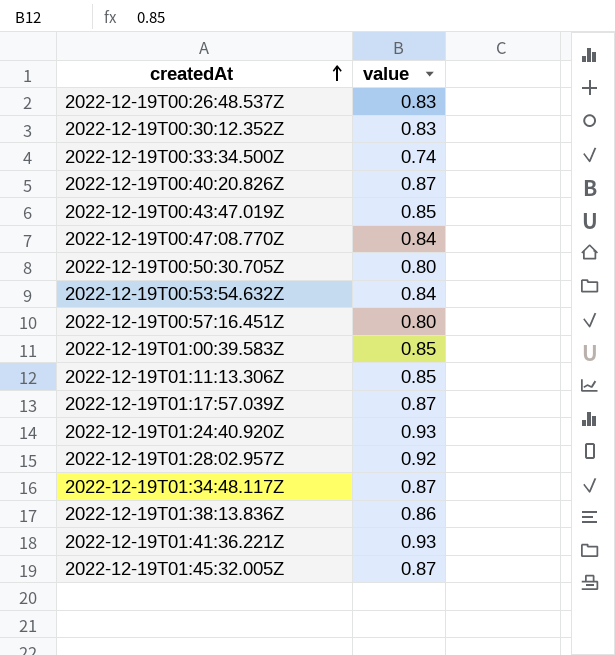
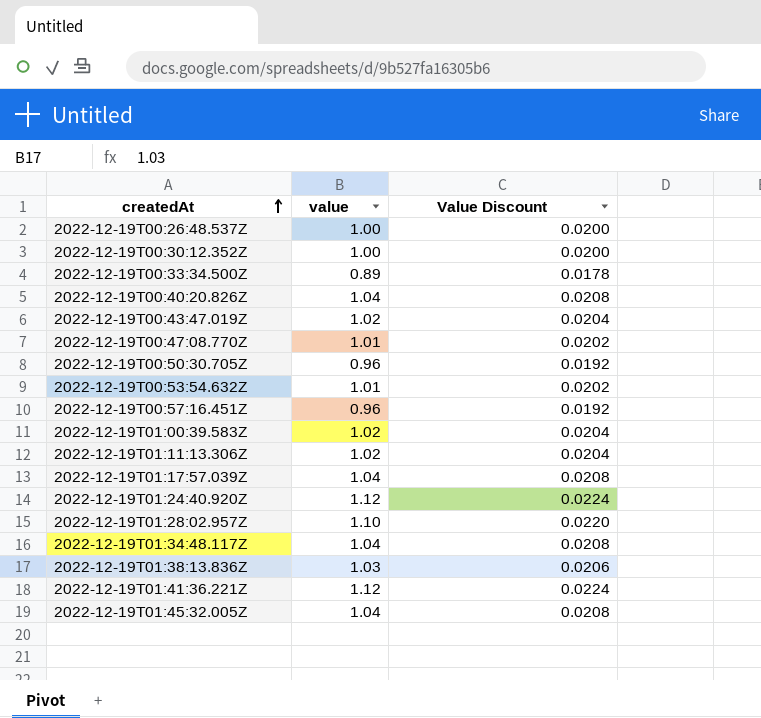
column Value Discount | formula: none -> [value] * 0.02
2022-12-19T00:26:48.537Z | value: 0.83 -> 1.00
2022-12-19T00:30:12.352Z | value: 0.83 -> 1.00
2022-12-19T00:33:34.500Z | value: 0.74 -> 0.89
2022-12-19T00:40:20.826Z | value: 0.87 -> 1.04
2022-12-19T00:43:47.019Z | value: 0.85 -> 1.02
2022-12-19T00:47:08.770Z | value: 0.84 -> 1.01
2022-12-19T00:50:30.705Z | value: 0.80 -> 0.96
2022-12-19T00:53:54.632Z | value: 0.84 -> 1.01
2022-12-19T00:57:16.451Z | value: 0.80 -> 0.96
2022-12-19T01:00:39.583Z | value: 0.85 -> 1.02
2022-12-19T01:11:13.306Z | value: 0.85 -> 1.02
2022-12-19T01:17:57.039Z | value: 0.87 -> 1.04
2022-12-19T01:24:40.920Z | value: 0.93 -> 1.12
2022-12-19T01:28:02.957Z | value: 0.92 -> 1.10
2022-12-19T01:34:48.117Z | value: 0.87 -> 1.04
2022-12-19T01:38:13.836Z | value: 0.86 -> 1.03
2022-12-19T01:41:36.221Z | value: 0.93 -> 1.12
2022-12-19T01:45:32.005Z | value: 0.87 -> 1.04

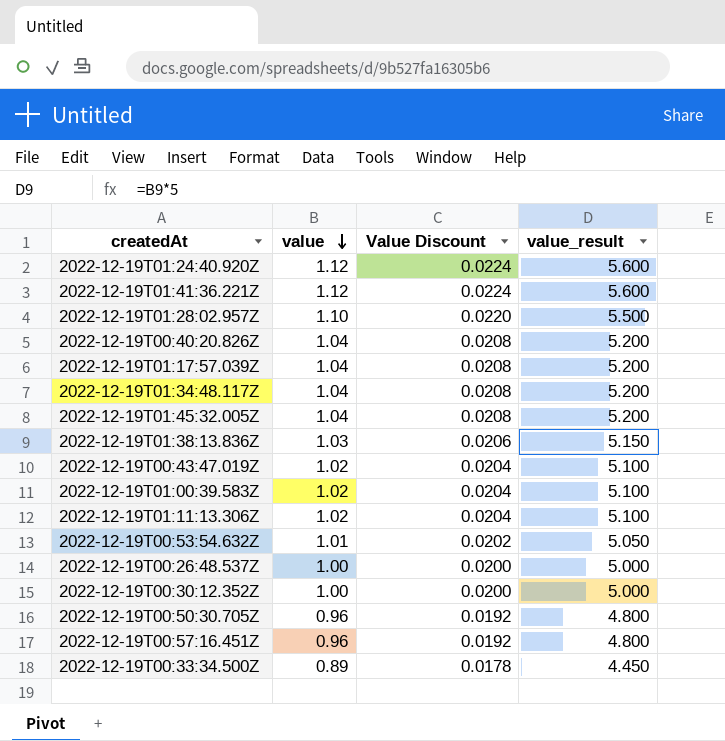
row order: createdAt ascending -> value descending
column value_result | formula: none -> [value] * 5
row 2022-12-19T00:47:08.770Z: 1.01 | 0.0202 -> none

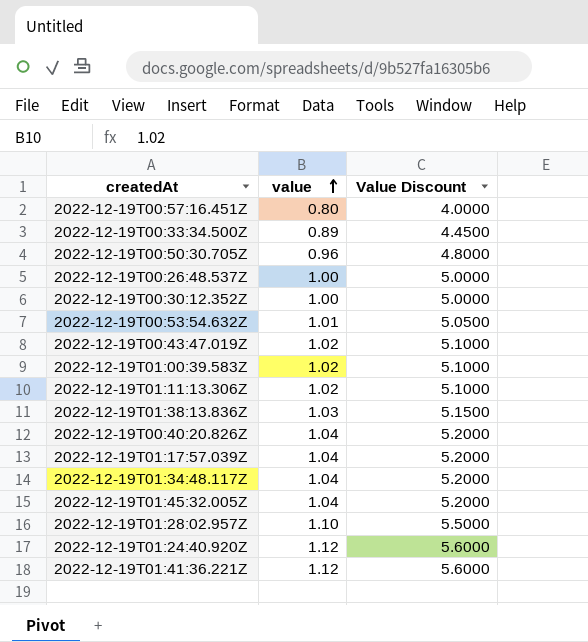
row order: value descending -> value ascending
column value_result | formula: [value] * 5 -> none
column Value Discount | formula: [value] * 0.02 -> [value] * 5
2022-12-19T00:57:16.451Z | value: 0.96 -> 0.80

